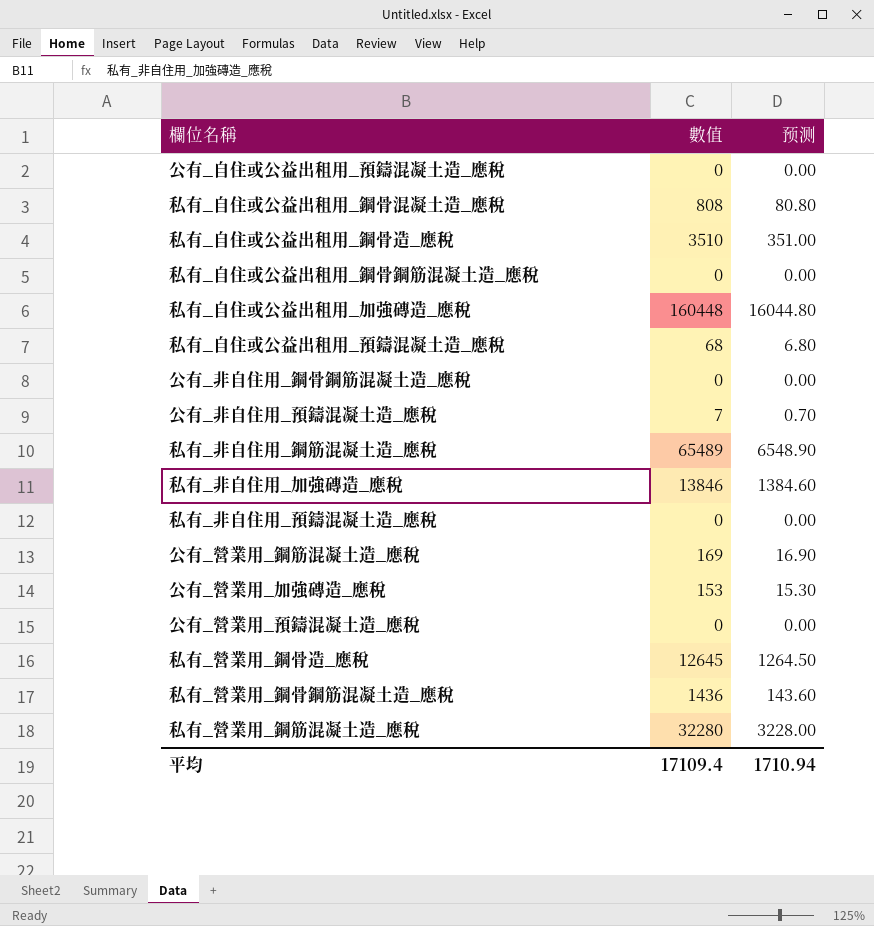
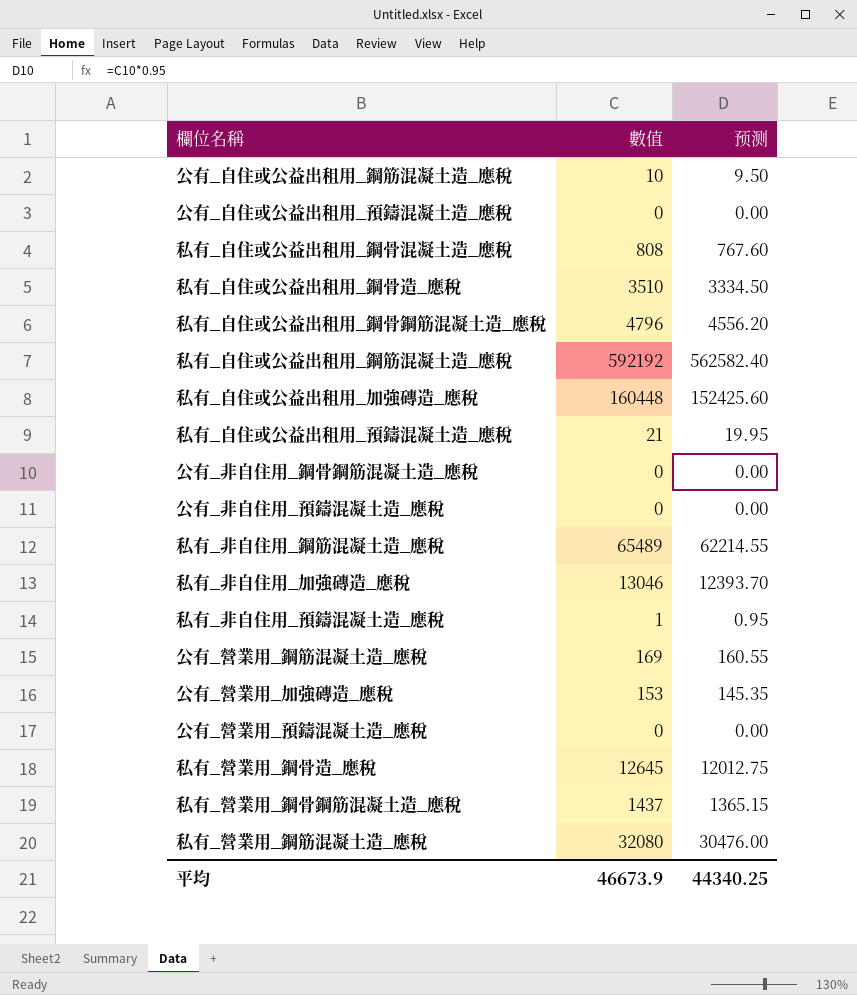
column 预测 | formula: [數值] * 0.1 -> [數值] * 0.95
row 公有_自住或公益出租用_鋼筋混凝土造_應稅: none -> 10 | 9.50
私有_自住或公益出租用_鋼骨鋼筋混凝土造_應稅 | 數值: 0 -> 4796
row 私有_自住或公益出租用_鋼筋混凝土造_應稅: none -> 592192 | 562582.40
私有_自住或公益出租用_預鑄混凝土造_應稅 | 數值: 68 -> 21
公有_非自住用_預鑄混凝土造_應稅 | 數值: 7 -> 0
私有_非自住用_加強磚造_應稅 | 數值: 13846 -> 13046
私有_非自住用_預鑄混凝土造_應稅 | 數值: 0 -> 1
私有_營業用_鋼骨鋼筋混凝土造_應稅 | 數值: 1436 -> 1437
私有_營業用_鋼筋混凝土造_應稅 | 數值: 32280 -> 32080
平均 | 數值: 17109.4 -> 46673.9
平均 | 预测: 1710.94 -> 44340.25

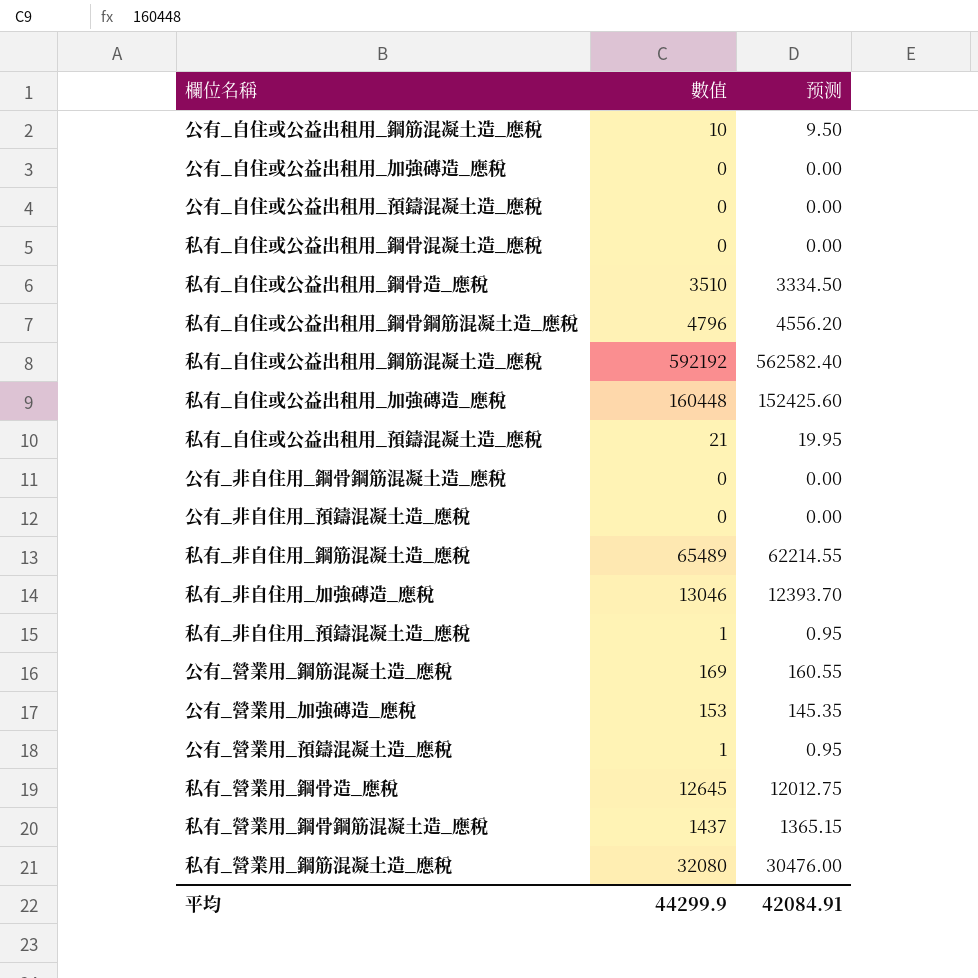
row 公有_自住或公益出租用_加強磚造_應稅: none -> 0 | 0.00
私有_自住或公益出租用_鋼骨混凝土造_應稅 | 數值: 808 -> 0
私有_自住或公益出租用_鋼骨混凝土造_應稅 | 预测: 767.60 -> 0.00
公有_營業用_預鑄混凝土造_應稅 | 數值: 0 -> 1
公有_營業用_預鑄混凝土造_應稅 | 预测: 0.00 -> 0.95
平均 | 數值: 46673.9 -> 44299.9
平均 | 预测: 44340.25 -> 42084.91

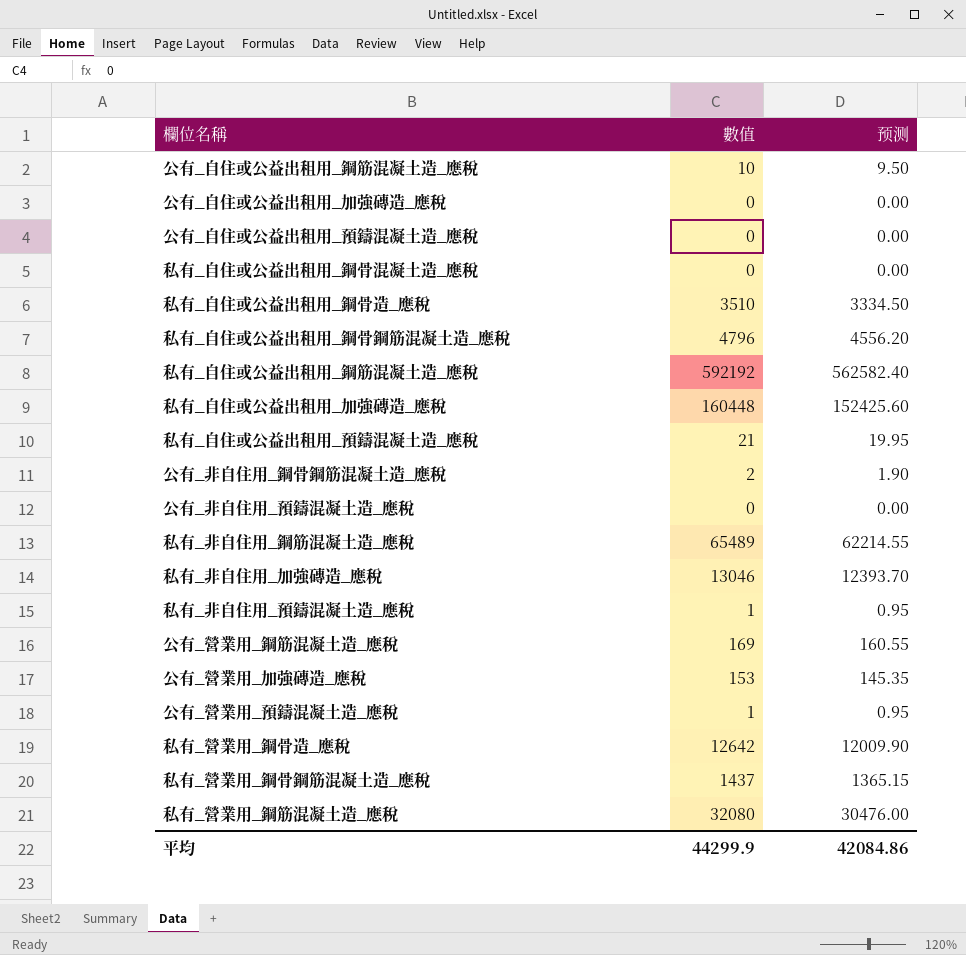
公有_非自住用_鋼骨鋼筋混凝土造_應稅 | 數值: 0 -> 2
公有_非自住用_鋼骨鋼筋混凝土造_應稅 | 预测: 0.00 -> 1.90
私有_營業用_鋼骨造_應稅 | 數值: 12645 -> 12642
私有_營業用_鋼骨造_應稅 | 预测: 12012.75 -> 12009.90
平均 | 预测: 42084.91 -> 42084.86

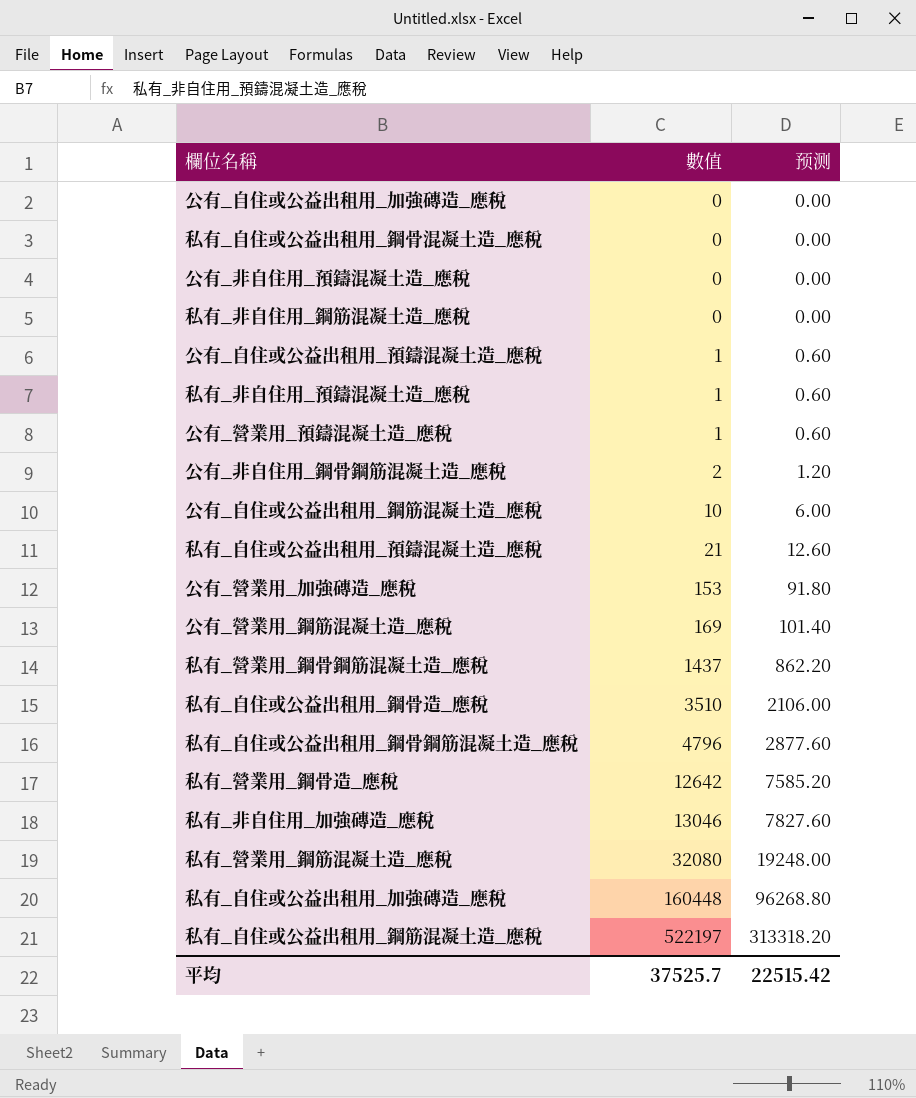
row order: none -> 數值 ascending
column 预测 | formula: [數值] * 0.95 -> [數值] * 0.6
私有_非自住用_鋼筋混凝土造_應稅 | 數值: 65489 -> 0
公有_自住或公益出租用_預鑄混凝土造_應稅 | 數值: 0 -> 1
私有_自住或公益出租用_鋼筋混凝土造_應稅 | 數值: 592192 -> 522197
平均 | 數值: 44299.9 -> 37525.7
平均 | 预测: 42084.86 -> 22515.42

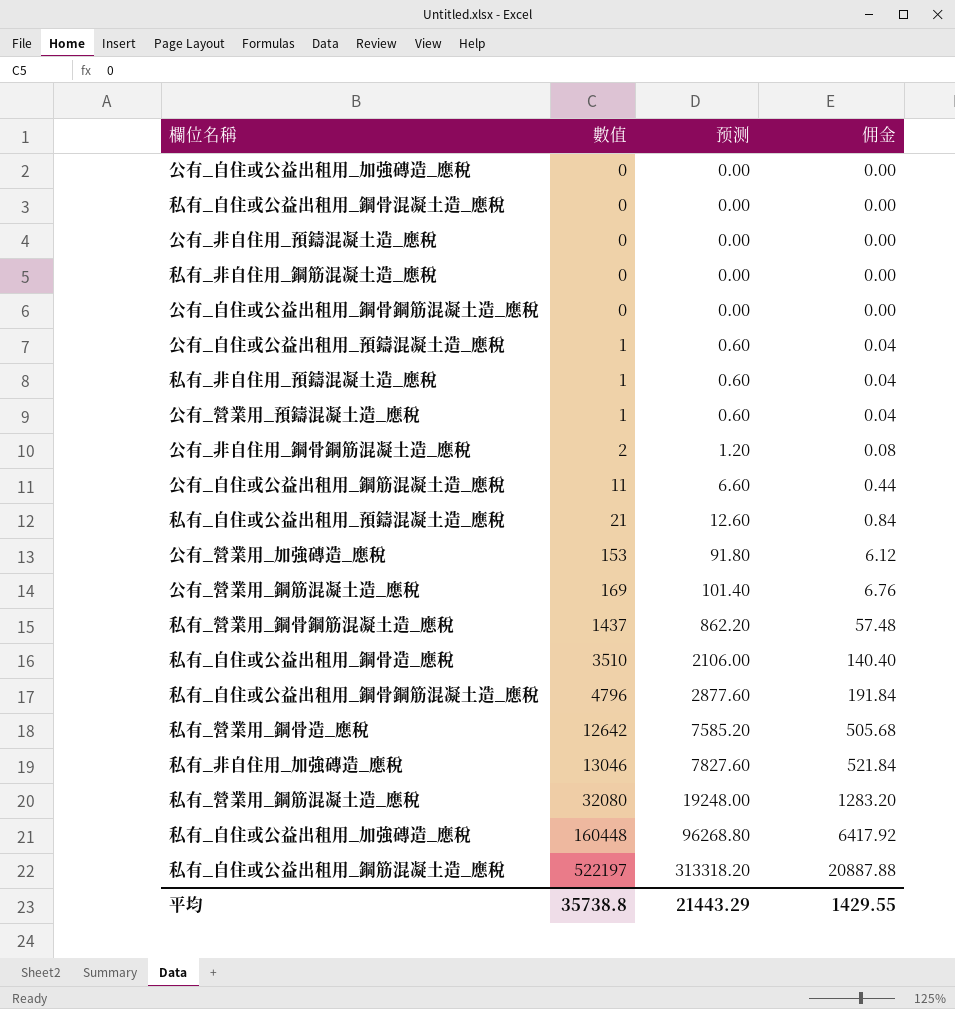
column 佣金 | formula: none -> [數值] * 0.04
row 公有_自住或公益出租用_鋼骨鋼筋混凝土造_應稅: none -> 0 | 0.00 | 0.00
公有_自住或公益出租用_鋼筋混凝土造_應稅 | 數值: 10 -> 11
公有_自住或公益出租用_鋼筋混凝土造_應稅 | 预测: 6.00 -> 6.60
平均 | 數值: 37525.7 -> 35738.8
平均 | 预测: 22515.42 -> 21443.29

